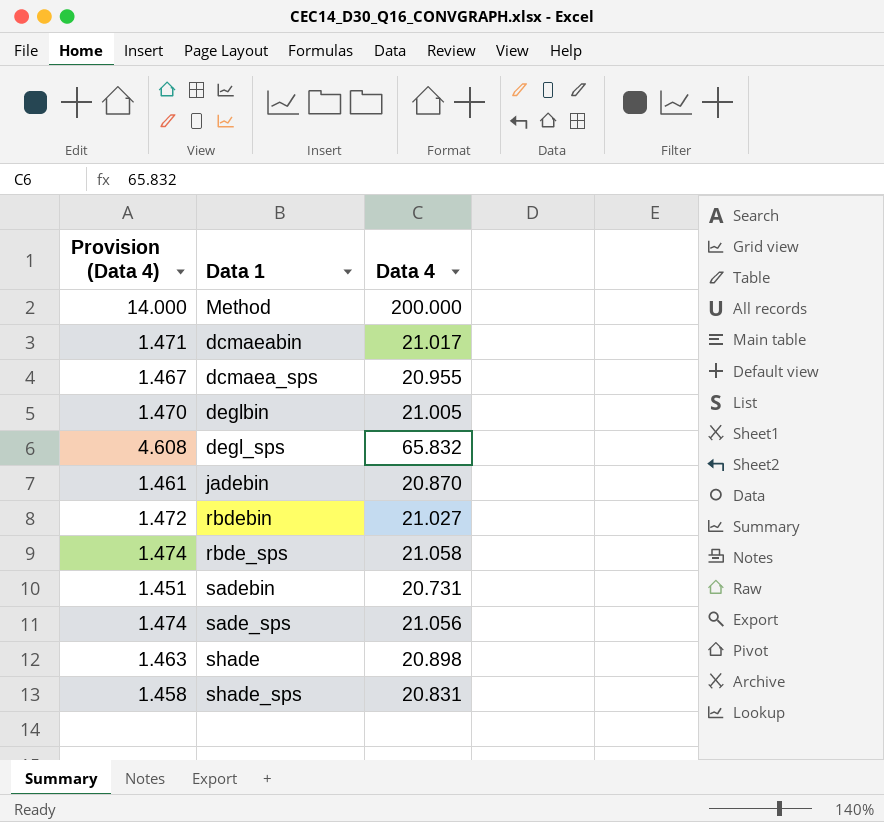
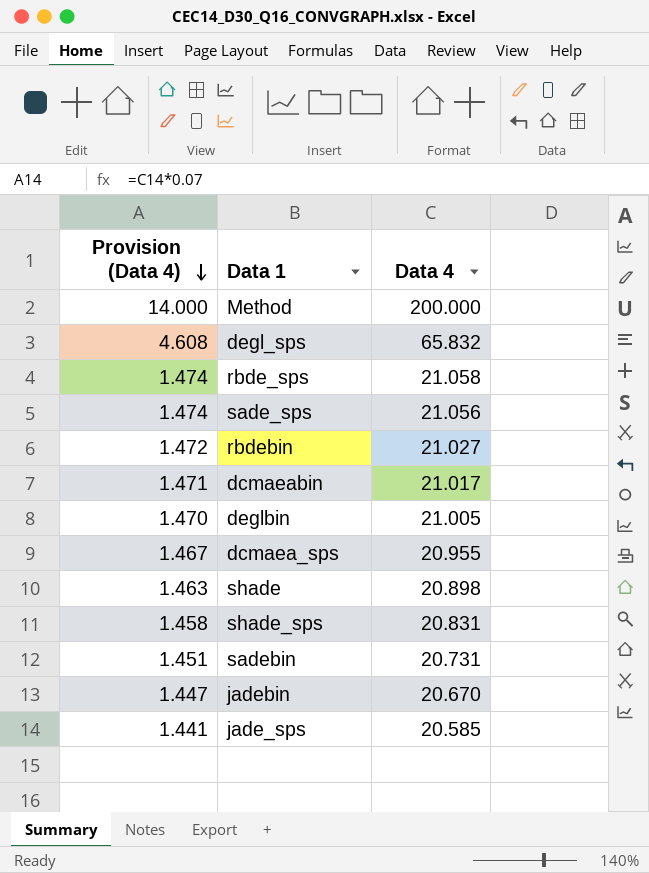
row order: none -> Provision (Data 4) descending
jadebin | Provision (Data 4): 1.461 -> 1.447
jadebin | Data 4: 20.870 -> 20.670
row jade_sps: none -> 1.441 | 20.585

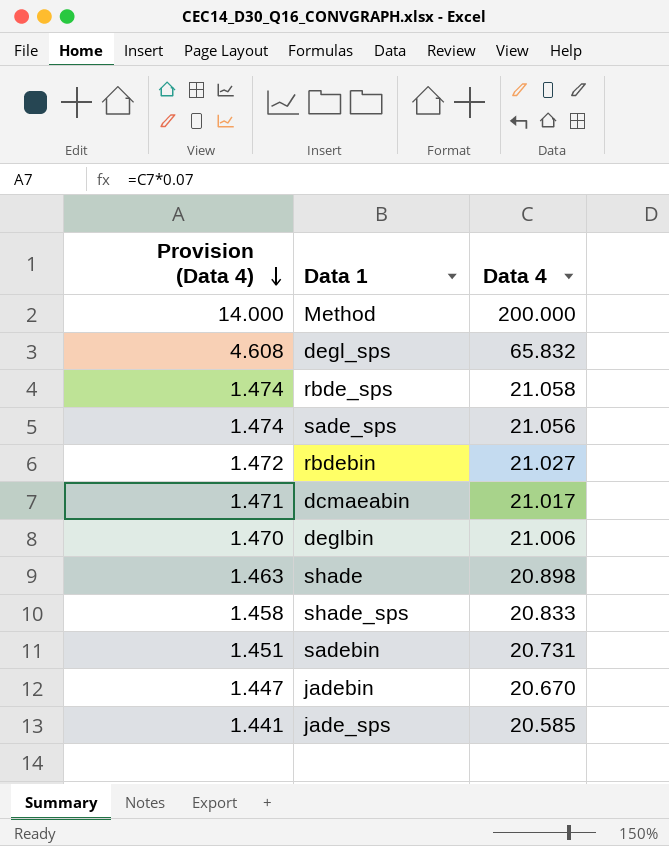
row dcmaea_sps: 1.467 | 20.955 -> none
deglbin | Data 4: 21.005 -> 21.006
shade_sps | Data 4: 20.831 -> 20.833

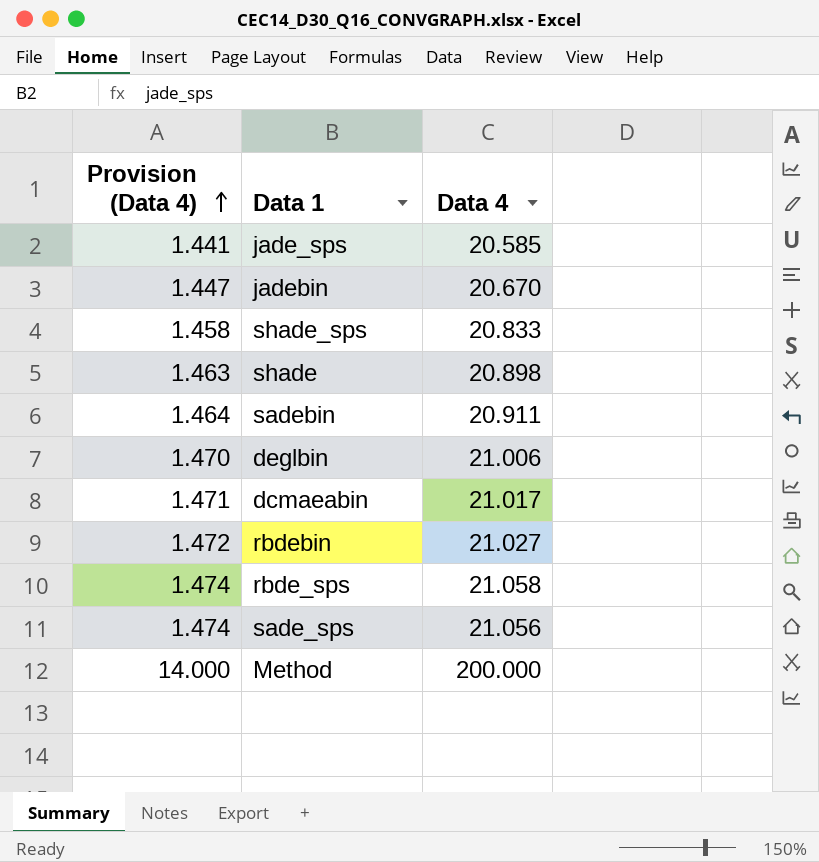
row order: Provision (Data 4) descending -> Provision (Data 4) ascending
row degl_sps: 4.608 | 65.832 -> none
sadebin | Provision (Data 4): 1.451 -> 1.464
sadebin | Data 4: 20.731 -> 20.911

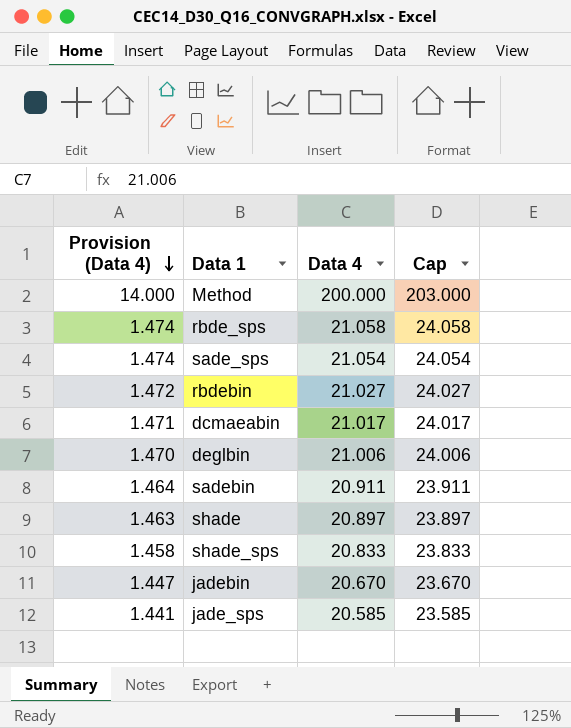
row order: Provision (Data 4) ascending -> Provision (Data 4) descending
column Cap | formula: none -> [Data 4] + 3
sade_sps | Data 4: 21.056 -> 21.054
shade | Data 4: 20.898 -> 20.897

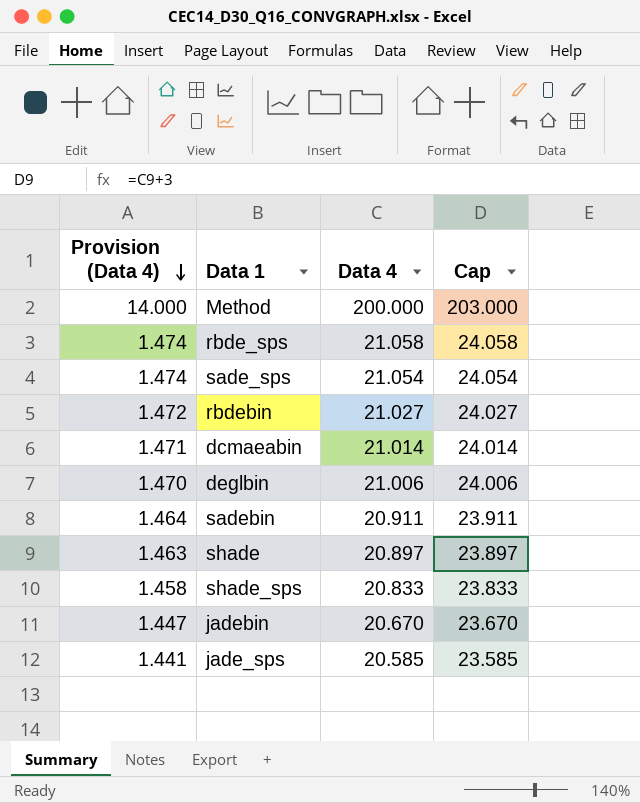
dcmaeabin | Data 4: 21.017 -> 21.014
dcmaeabin | Cap: 24.017 -> 24.014

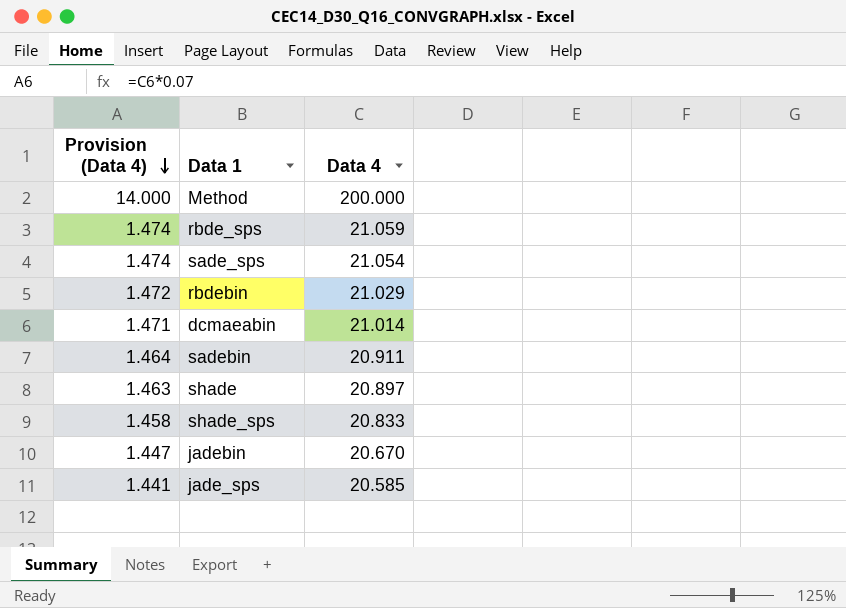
column Cap | formula: [Data 4] + 3 -> none
row deglbin: 1.470 | 21.006 | 24.006 -> none
rbde_sps | Data 4: 21.058 -> 21.059
rbdebin | Data 4: 21.027 -> 21.029

